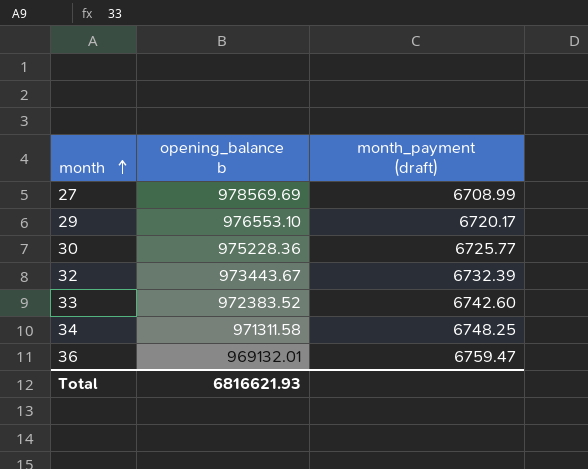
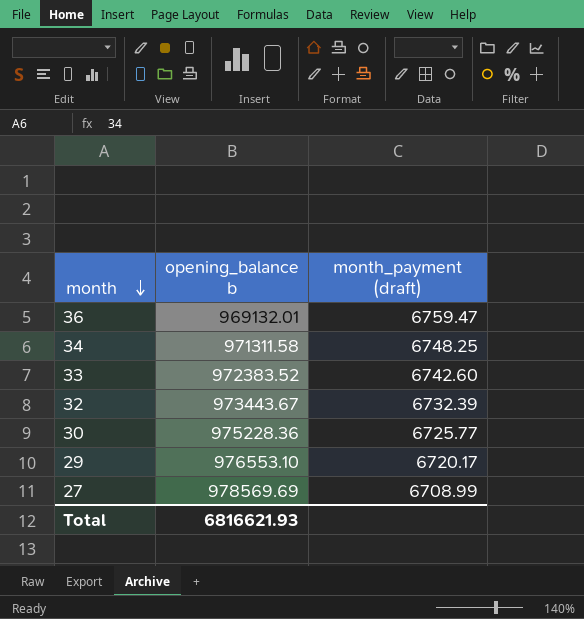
row order: month ascending -> month descending

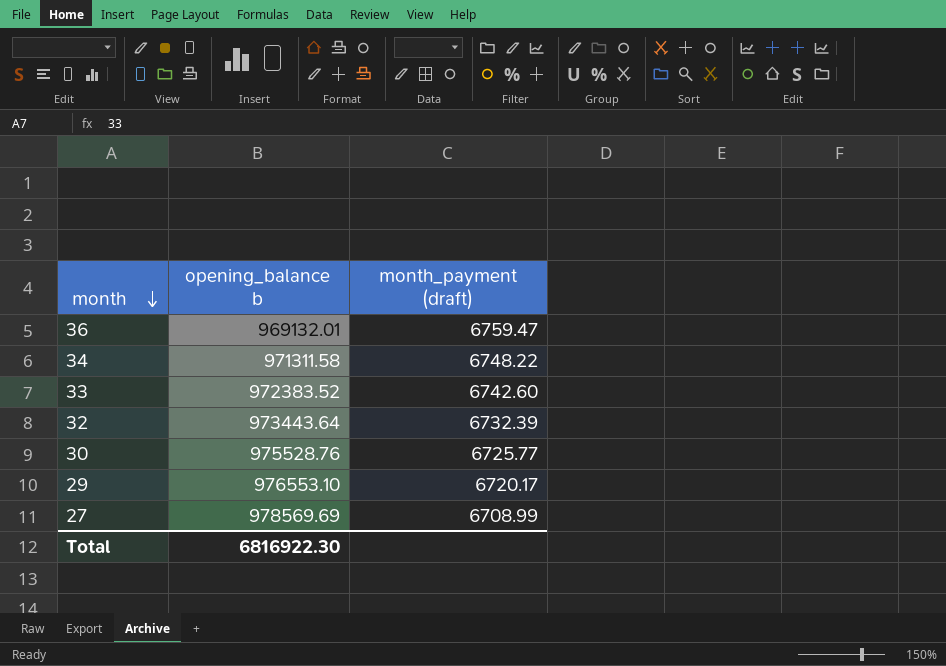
34 | month_payment (draft): 6748.25 -> 6748.22
32 | opening_balance b: 973443.67 -> 973443.64
30 | opening_balance b: 975228.36 -> 975528.76
Total | opening_balance b: 6816621.93 -> 6816922.30

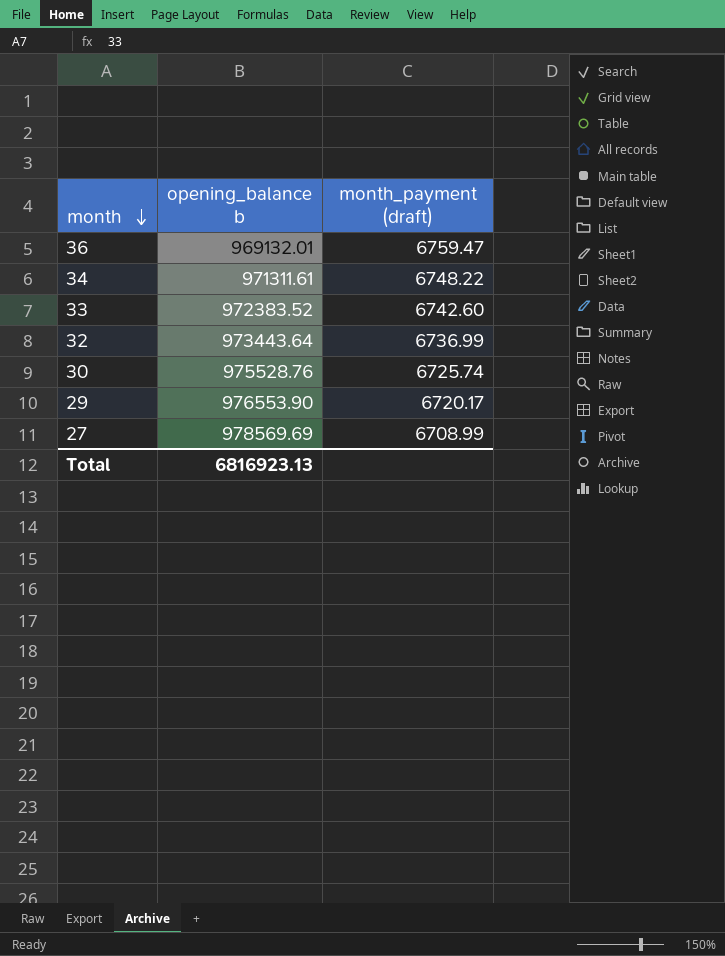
34 | opening_balance b: 971311.58 -> 971311.61
32 | month_payment (draft): 6732.39 -> 6736.99
30 | month_payment (draft): 6725.77 -> 6725.74
29 | opening_balance b: 976553.10 -> 976553.90
Total | opening_balance b: 6816922.30 -> 6816923.13

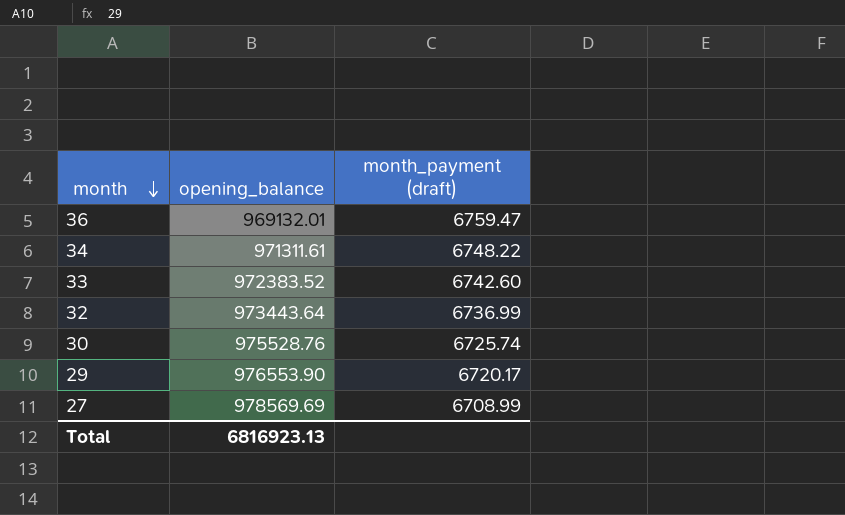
column name: opening_balance b -> opening_balance

